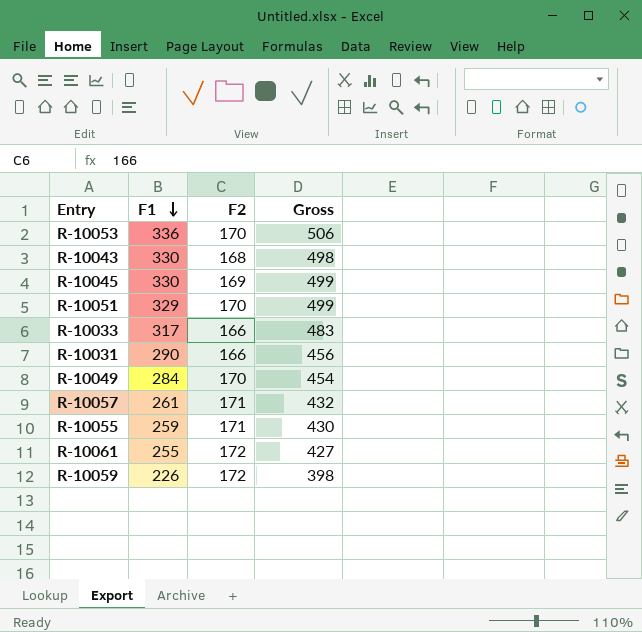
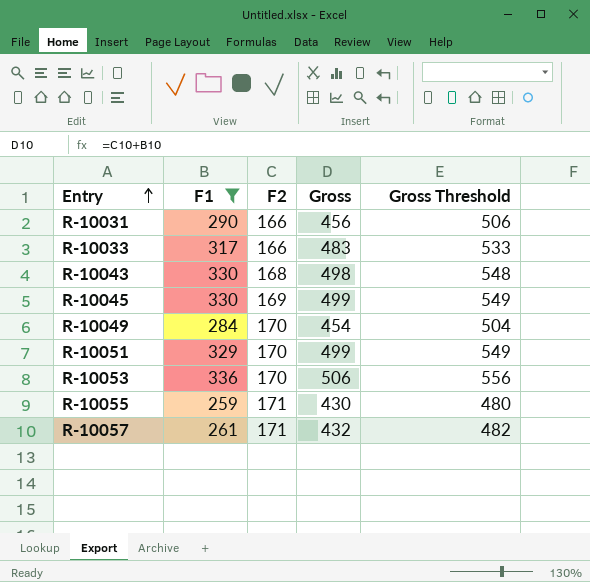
filter: none -> F1 >= 259
row order: F1 descending -> Entry ascending
column Gross Threshold | formula: none -> [Gross] + 50

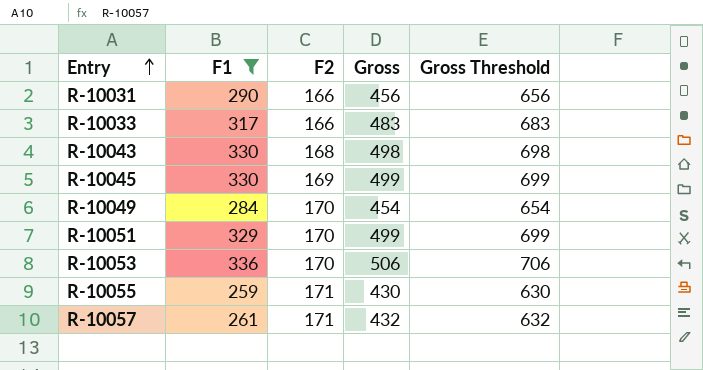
column Gross Threshold | formula: [Gross] + 50 -> [Gross] + 200

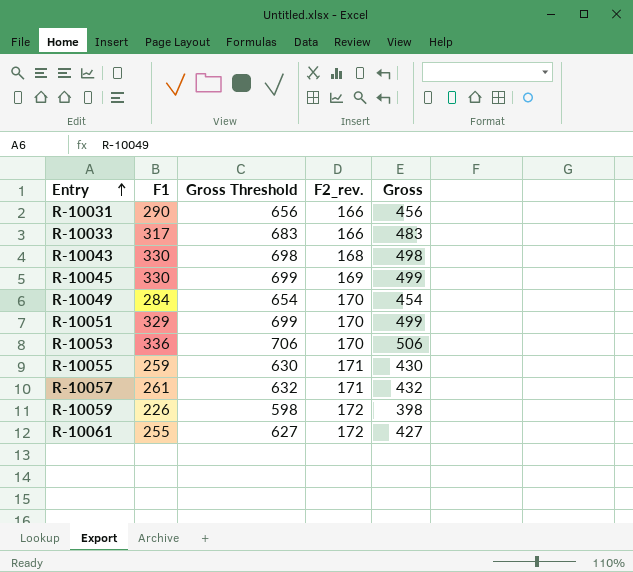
filter: F1 >= 259 -> none
column Gross Threshold | position: 5 -> 3
column name: F2 -> F2_rev.

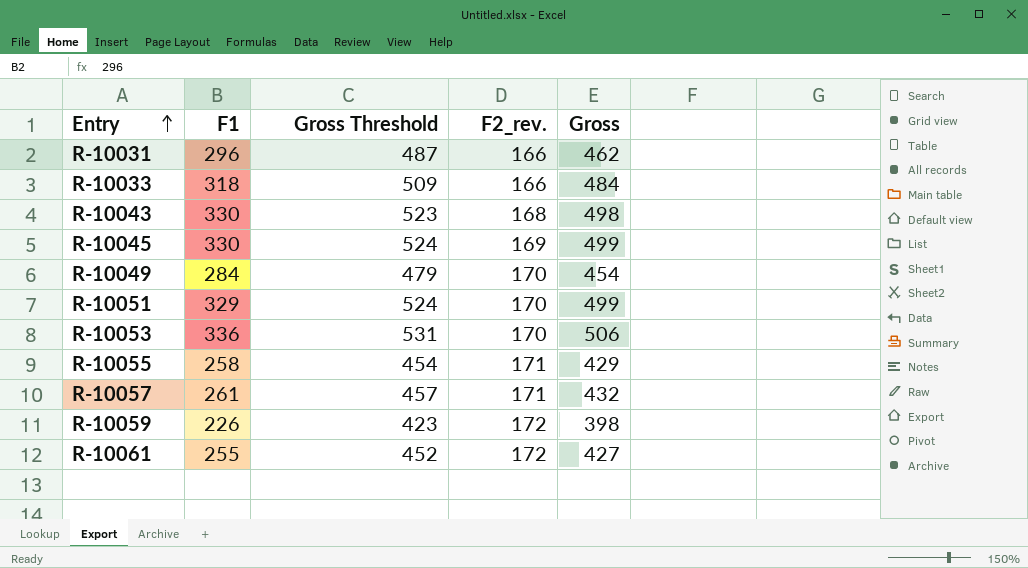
column Gross Threshold | formula: [Gross] + 200 -> [Gross] + 25
R-10031 | F1: 290 -> 296
R-10031 | Gross: 456 -> 462
R-10033 | F1: 317 -> 318
R-10033 | Gross: 483 -> 484
R-10055 | F1: 259 -> 258
R-10055 | Gross: 430 -> 429

